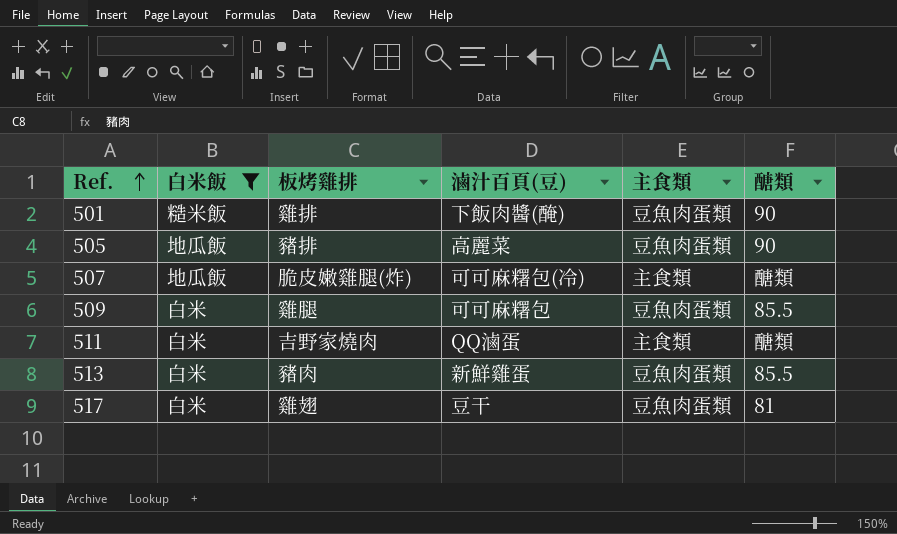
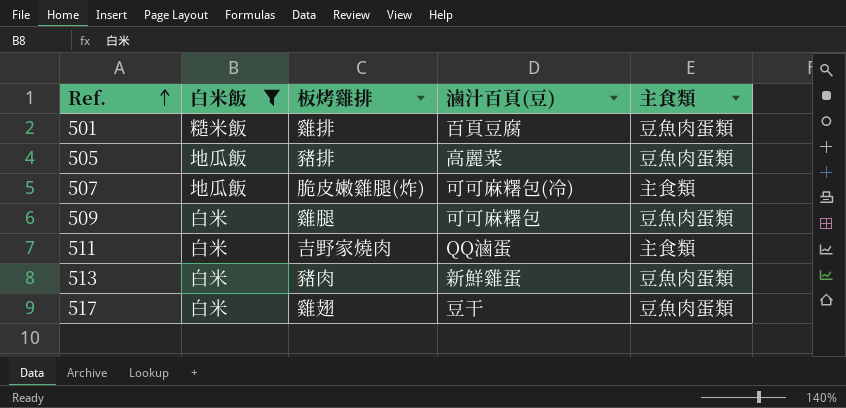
column 醣類 | position: 6 -> none
501 | 滷汁百頁(豆): 下飯肉醬(醃) -> 百頁豆腐

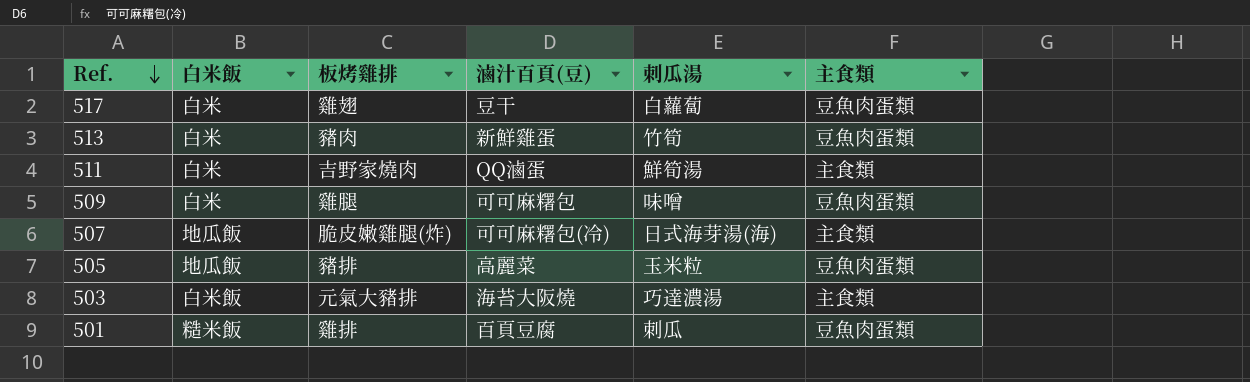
filter: 白米飯 != 白米飯 -> none
row order: Ref. ascending -> Ref. descending
column 刺瓜湯 | position: none -> 5

